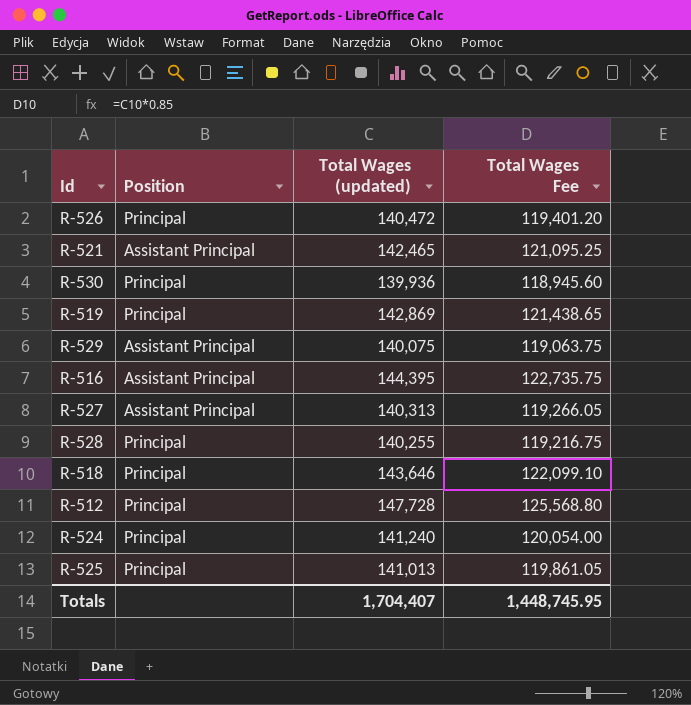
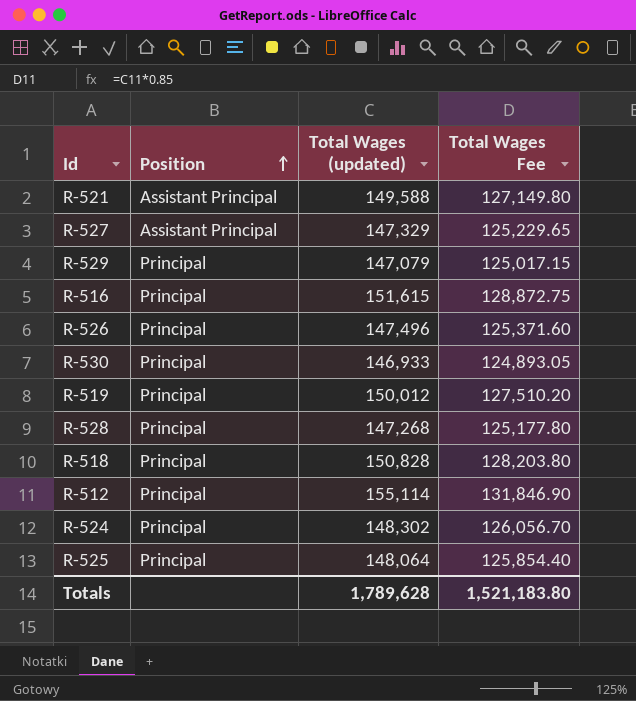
row order: none -> Position ascending
R-521 | Total Wages (updated): 142,465 -> 149,588
R-521 | Total Wages Fee: 121,095.25 -> 127,149.80
R-527 | Total Wages (updated): 140,313 -> 147,329
R-527 | Total Wages Fee: 119,266.05 -> 125,229.65
R-529 | Position: Assistant Principal -> Principal
R-529 | Total Wages (updated): 140,075 -> 147,079
R-529 | Total Wages Fee: 119,063.75 -> 125,017.15
R-516 | Position: Assistant Principal -> Principal
R-516 | Total Wages (updated): 144,395 -> 151,615
R-516 | Total Wages Fee: 122,735.75 -> 128,872.75
R-526 | Total Wages (updated): 140,472 -> 147,496
R-526 | Total Wages Fee: 119,401.20 -> 125,371.60
R-530 | Total Wages (updated): 139,936 -> 146,933
R-530 | Total Wages Fee: 118,945.60 -> 124,893.05
R-519 | Total Wages (updated): 142,869 -> 150,012
R-519 | Total Wages Fee: 121,438.65 -> 127,510.20
R-528 | Total Wages (updated): 140,255 -> 147,268
R-528 | Total Wages Fee: 119,216.75 -> 125,177.80
R-518 | Total Wages (updated): 143,646 -> 150,828
R-518 | Total Wages Fee: 122,099.10 -> 128,203.80
R-512 | Total Wages (updated): 147,728 -> 155,114
R-512 | Total Wages Fee: 125,568.80 -> 131,846.90
R-524 | Total Wages (updated): 141,240 -> 148,302
R-524 | Total Wages Fee: 120,054.00 -> 126,056.70
R-525 | Total Wages (updated): 141,013 -> 148,064
R-525 | Total Wages Fee: 119,861.05 -> 125,854.40
Totals | Total Wages (updated): 1,704,407 -> 1,789,628
Totals | Total Wages Fee: 1,448,745.95 -> 1,521,183.80

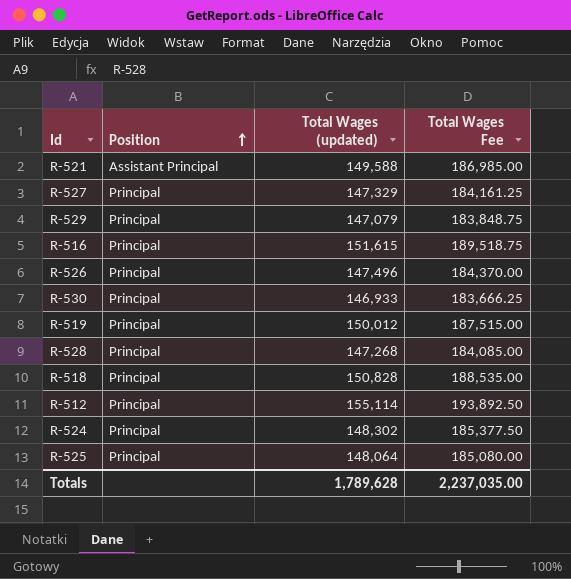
column Total Wages Fee | formula: [Total Wages (updated)] * 0.85 -> [Total Wages (updated)] * 1.25
R-527 | Position: Assistant Principal -> Principal
Totals | Total Wages Fee: 1,521,183.80 -> 2,237,035.00

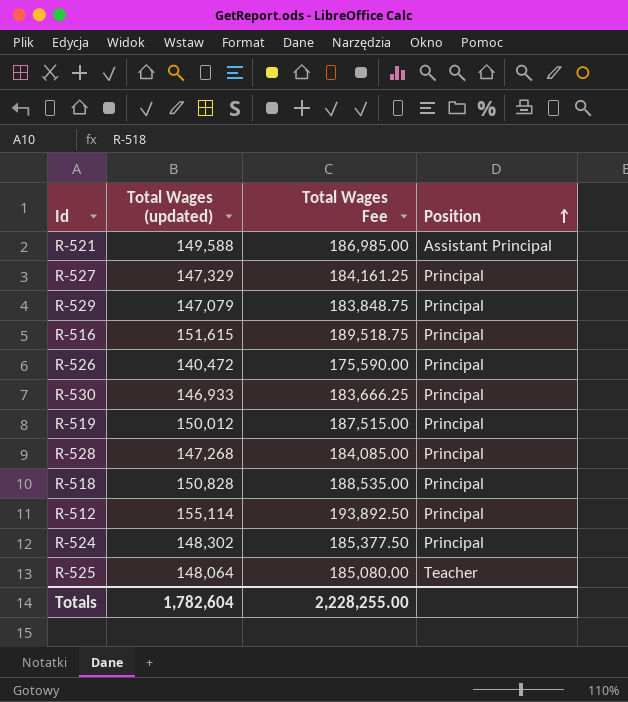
column Position | position: 2 -> 4
R-526 | Total Wages (updated): 147,496 -> 140,472
R-526 | Total Wages Fee: 184,370.00 -> 175,590.00
R-525 | Position: Principal -> Teacher
Totals | Total Wages (updated): 1,789,628 -> 1,782,604
Totals | Total Wages Fee: 2,237,035.00 -> 2,228,255.00

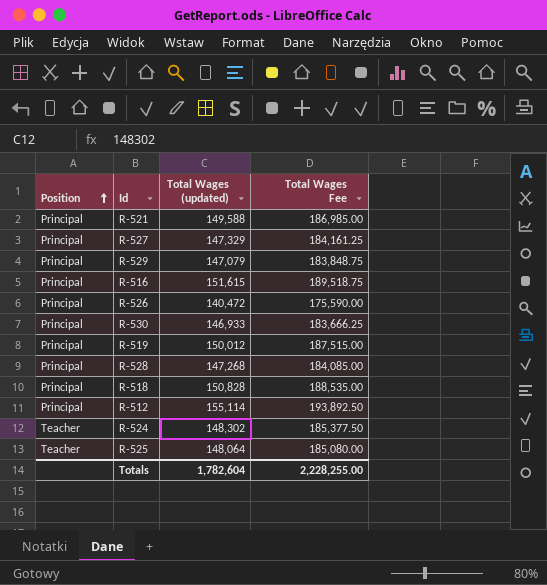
column Position | position: 4 -> 1
R-521 | Position: Assistant Principal -> Principal
R-524 | Position: Principal -> Teacher

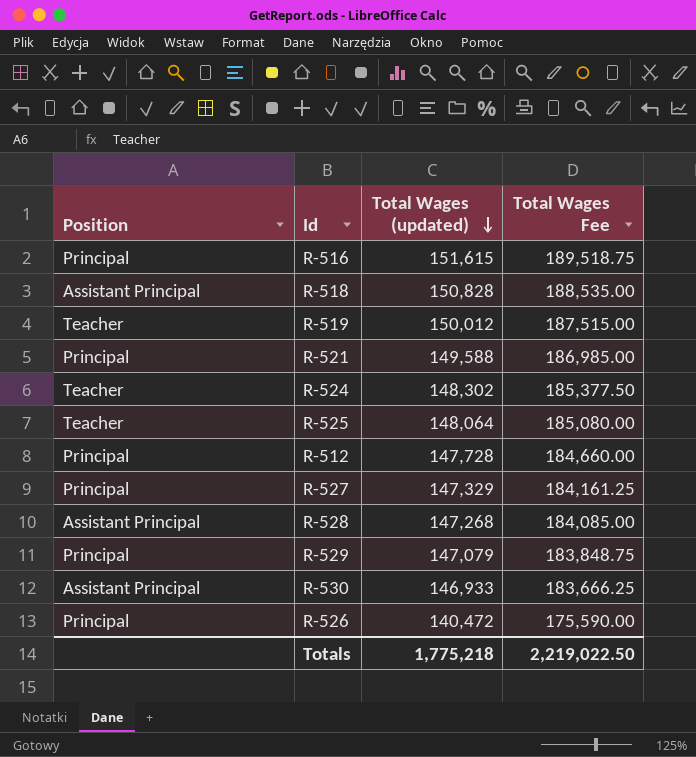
row order: Position ascending -> Total Wages (updated) descending
R-518 | Position: Principal -> Assistant Principal
R-519 | Position: Principal -> Teacher
R-512 | Total Wages (updated): 155,114 -> 147,728
R-512 | Total Wages Fee: 193,892.50 -> 184,660.00
R-528 | Position: Principal -> Assistant Principal
R-530 | Position: Principal -> Assistant Principal
Totals | Total Wages (updated): 1,782,604 -> 1,775,218
Totals | Total Wages Fee: 2,228,255.00 -> 2,219,022.50

